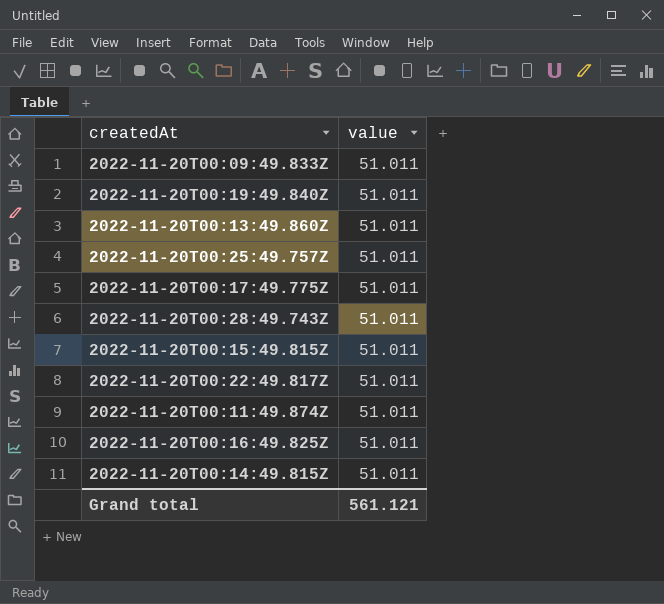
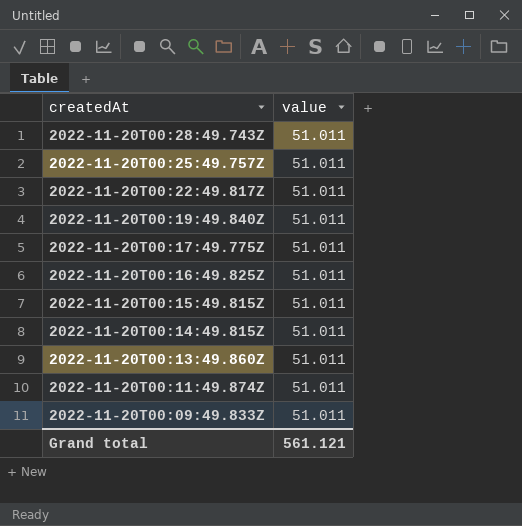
row order: none -> createdAt descending

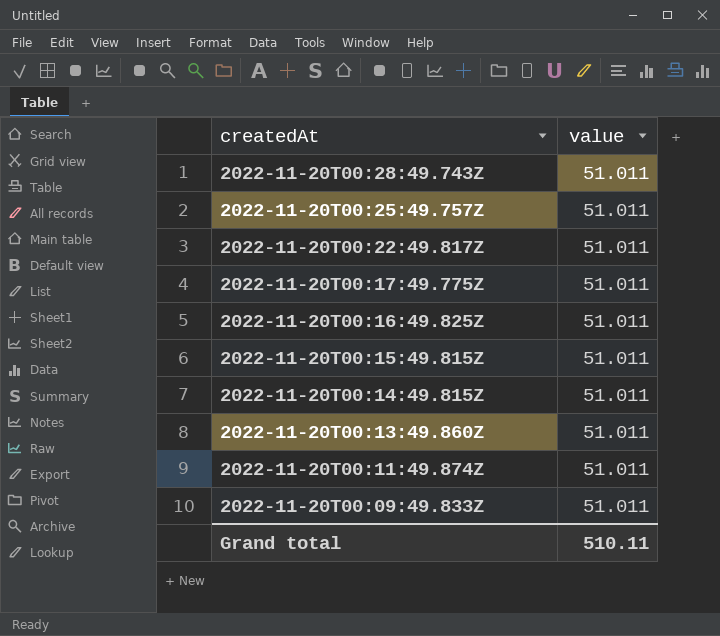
row 2022-11-20T00:19:49.840Z: 51.011 -> none
Grand total | value: 561.121 -> 510.11

